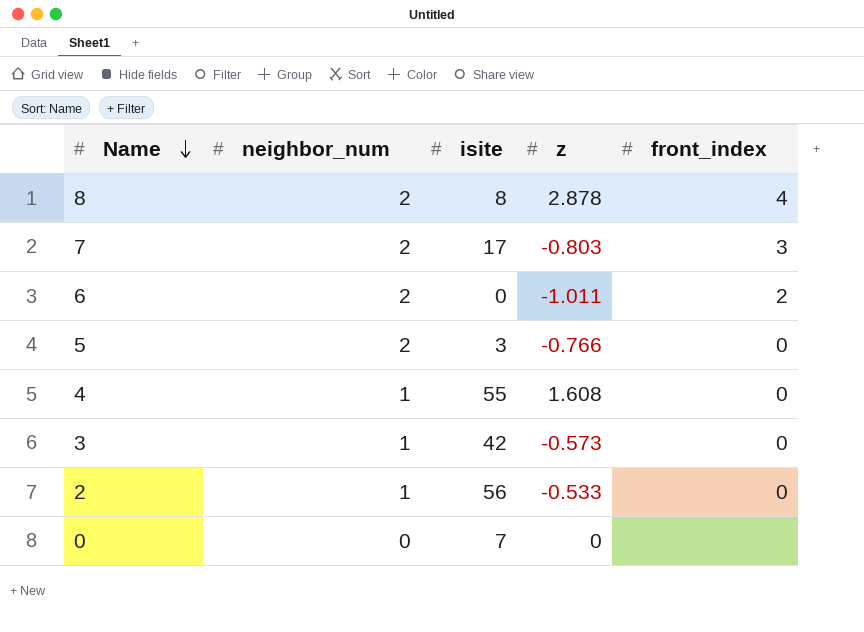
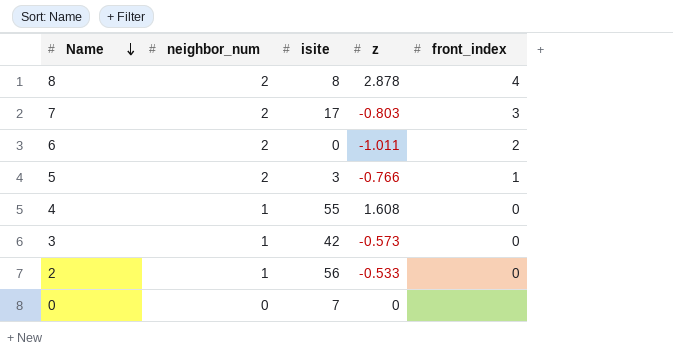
5 | front_index: 0 -> 1

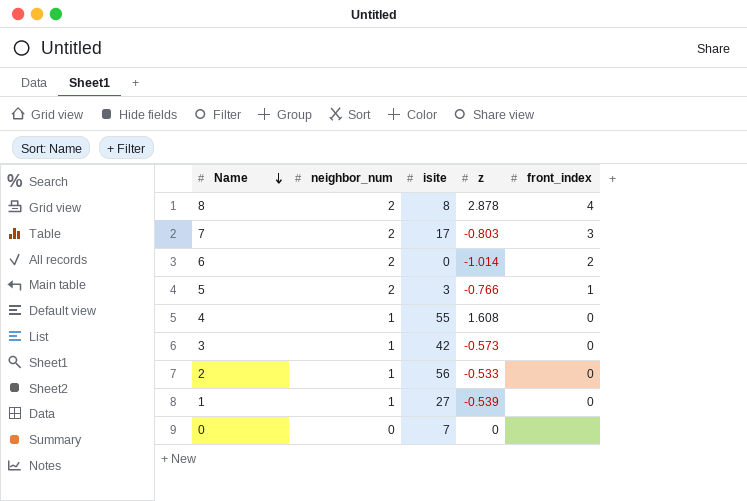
6 | z: -1.011 -> -1.014
row 1: none -> 1 | 27 | -0.539 | 0

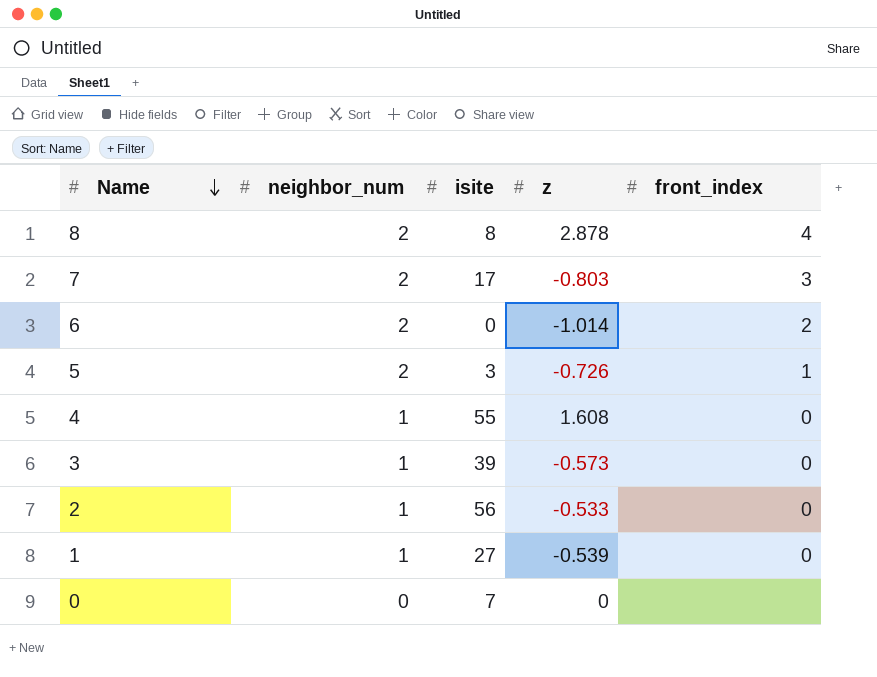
5 | z: -0.766 -> -0.726
3 | isite: 42 -> 39

